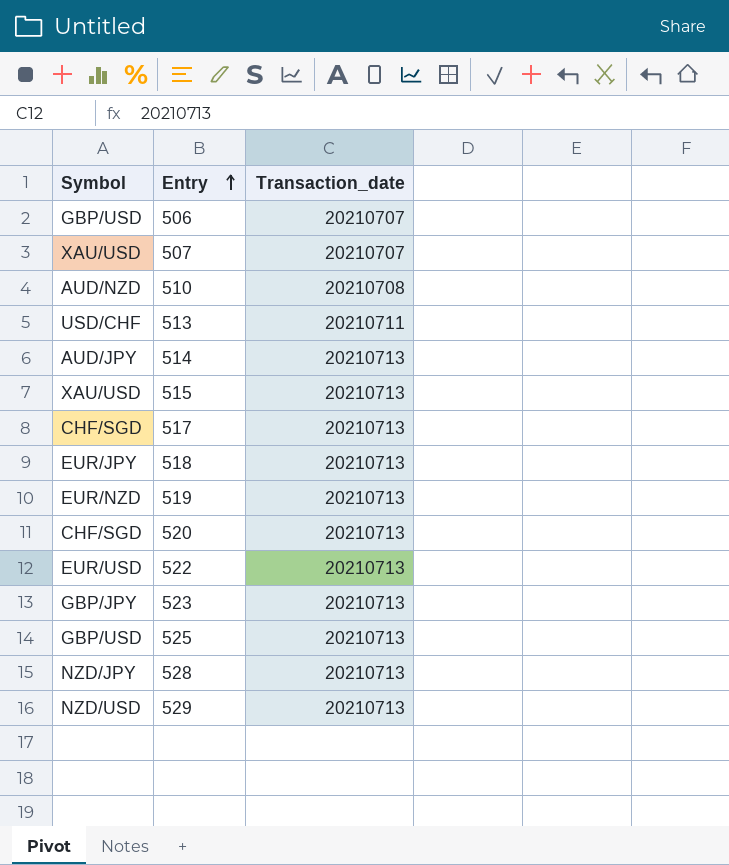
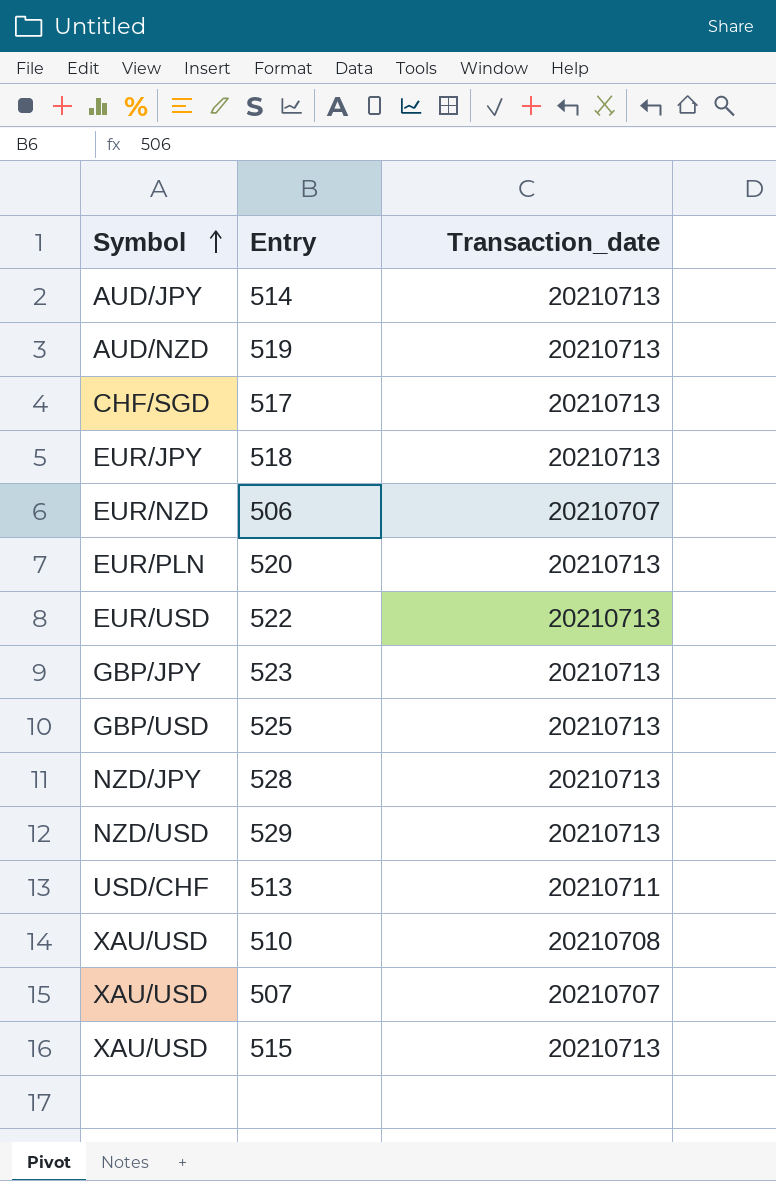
row order: Entry ascending -> Symbol ascending
519 | Symbol: EUR/NZD -> AUD/NZD
506 | Symbol: GBP/USD -> EUR/NZD
520 | Symbol: CHF/SGD -> EUR/PLN
510 | Symbol: AUD/NZD -> XAU/USD

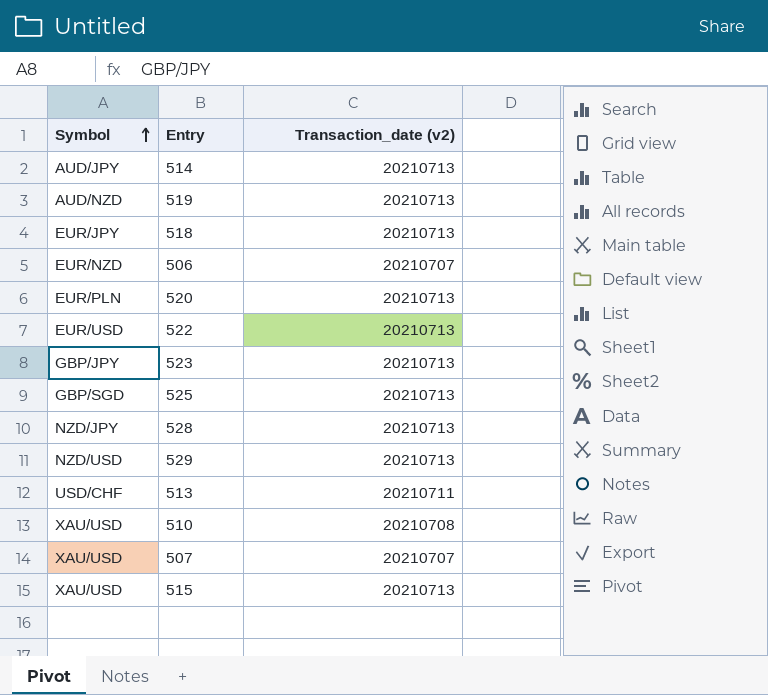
column name: Transaction_date -> Transaction_date (v2)
row 517: CHF/SGD | 20210713 -> none
525 | Symbol: GBP/USD -> GBP/SGD

